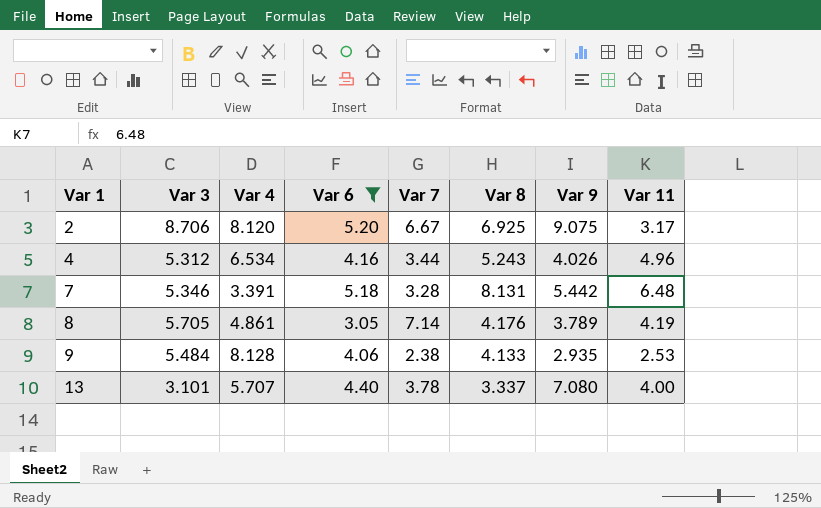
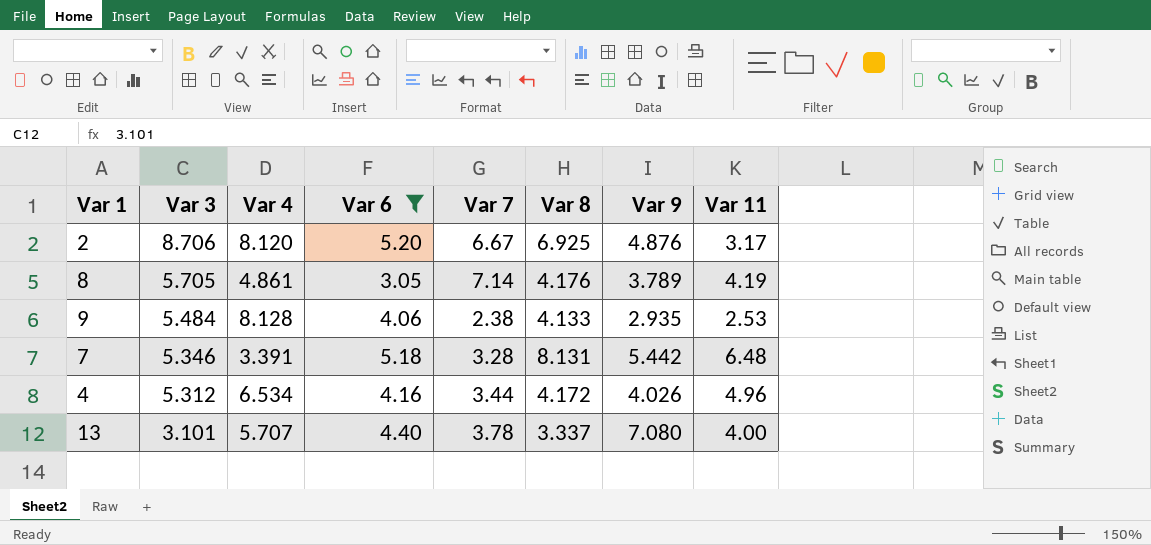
row order: Var 1 ascending -> Var 3 descending
2 | Var 9: 9.075 -> 4.876
4 | Var 8: 5.243 -> 4.172

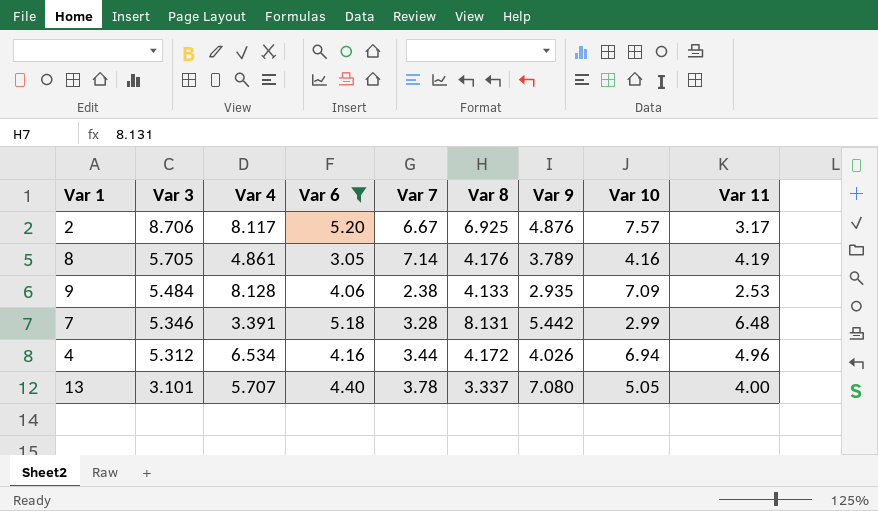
column Var 10 | position: none -> 8
2 | Var 4: 8.120 -> 8.117

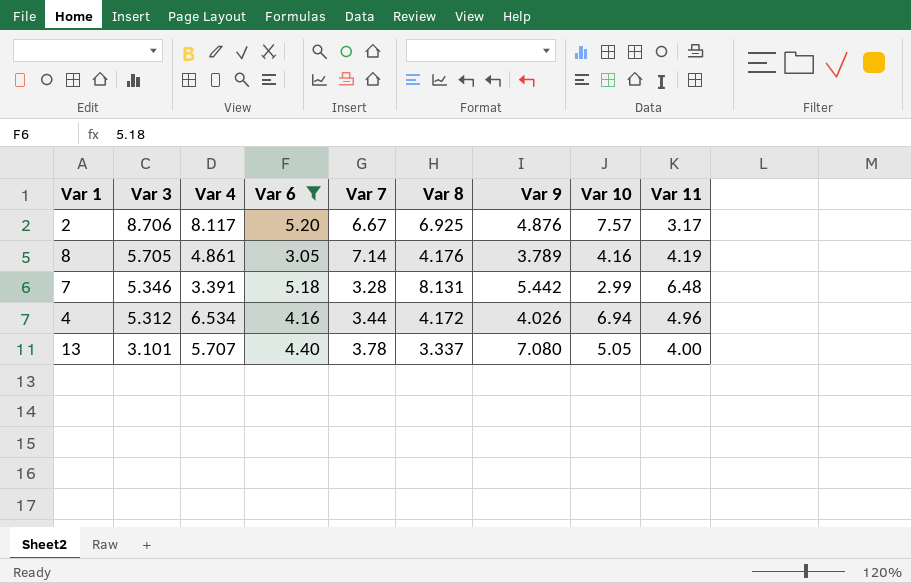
row 9: 5.484 | 8.128 | 4.06 | 2.38 | 4.133 | 2.935 | 7.09 | 2.53 -> none

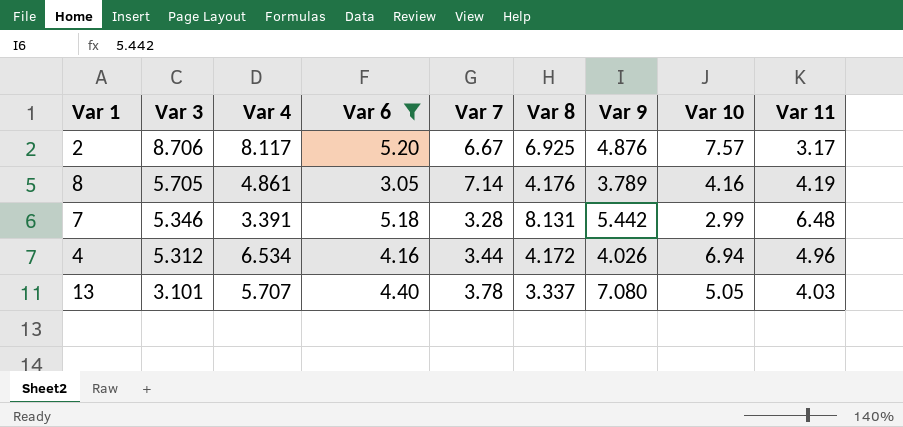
13 | Var 11: 4.00 -> 4.03

